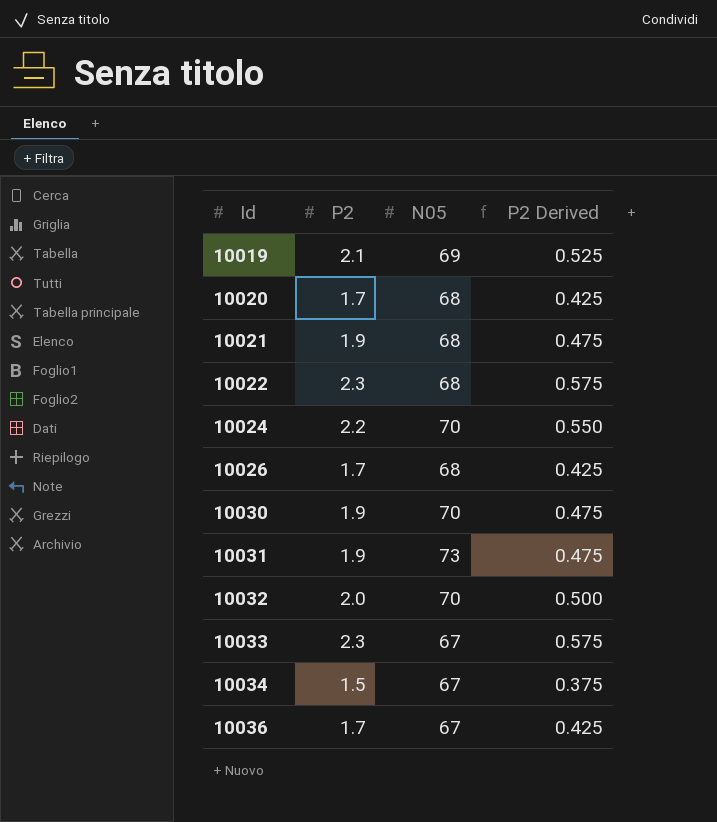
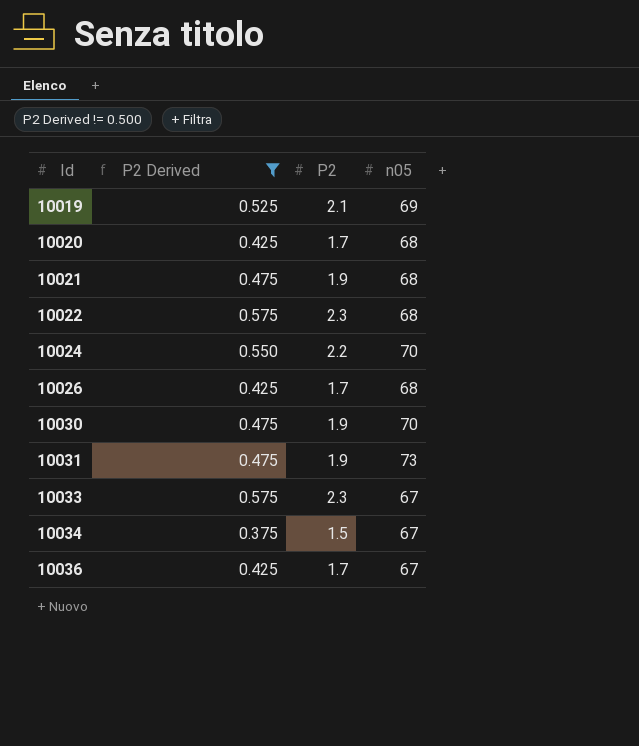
filter: none -> P2 Derived != 0.500
column P2 Derived | position: 4 -> 2
column name: N05 -> n05

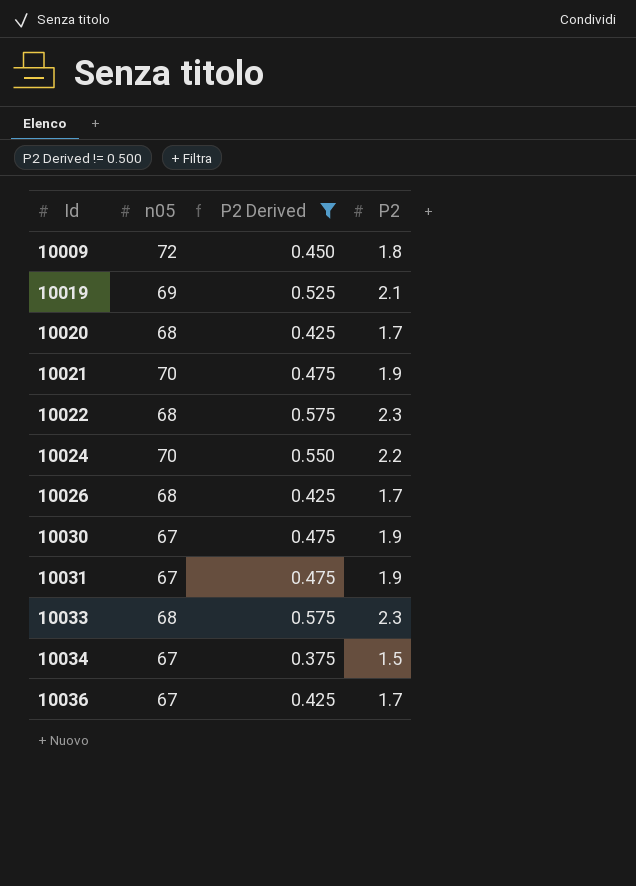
column n05 | position: 4 -> 2
row 10009: none -> 72 | 0.450 | 1.8
10021 | n05: 68 -> 70
10030 | n05: 70 -> 67
10031 | n05: 73 -> 67
10033 | n05: 67 -> 68

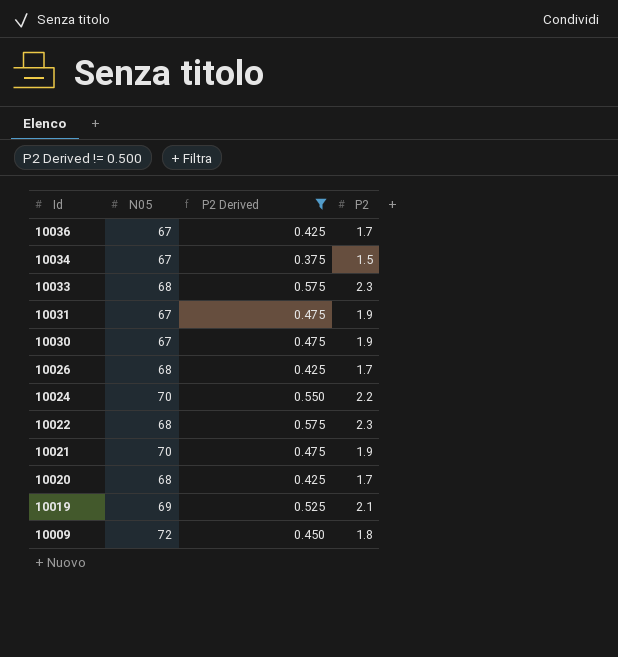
row order: Id ascending -> Id descending
column name: n05 -> N05

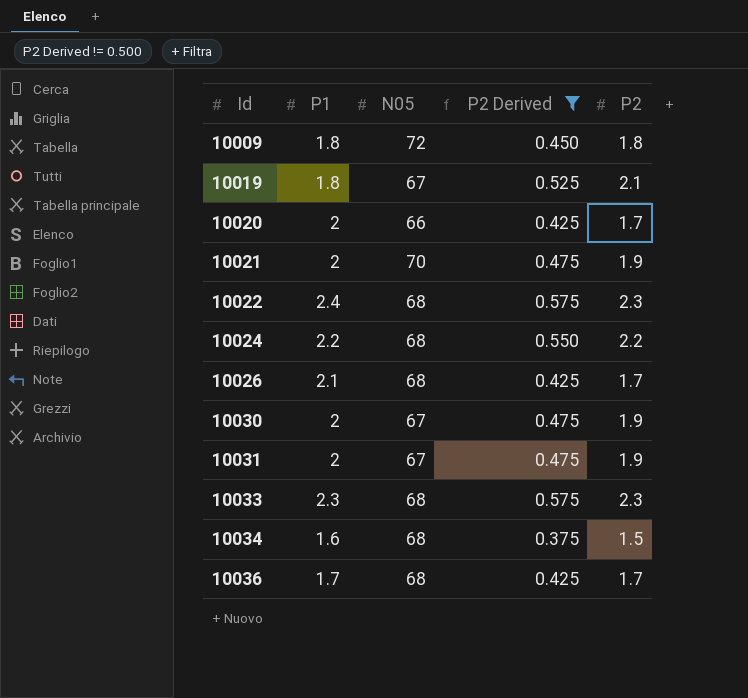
row order: Id descending -> Id ascending
column P1 | position: none -> 2
10019 | N05: 69 -> 67
10020 | N05: 68 -> 66
10024 | N05: 70 -> 68
10034 | N05: 67 -> 68
10036 | N05: 67 -> 68

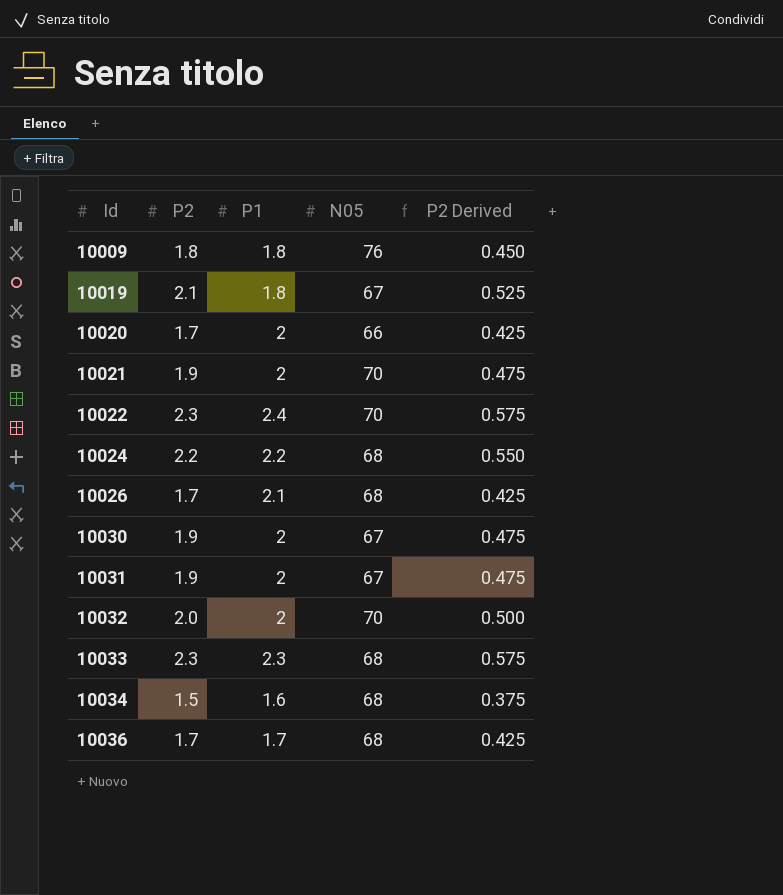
filter: P2 Derived != 0.500 -> none
column P2 | position: 5 -> 2
10009 | N05: 72 -> 76
10022 | N05: 68 -> 70

